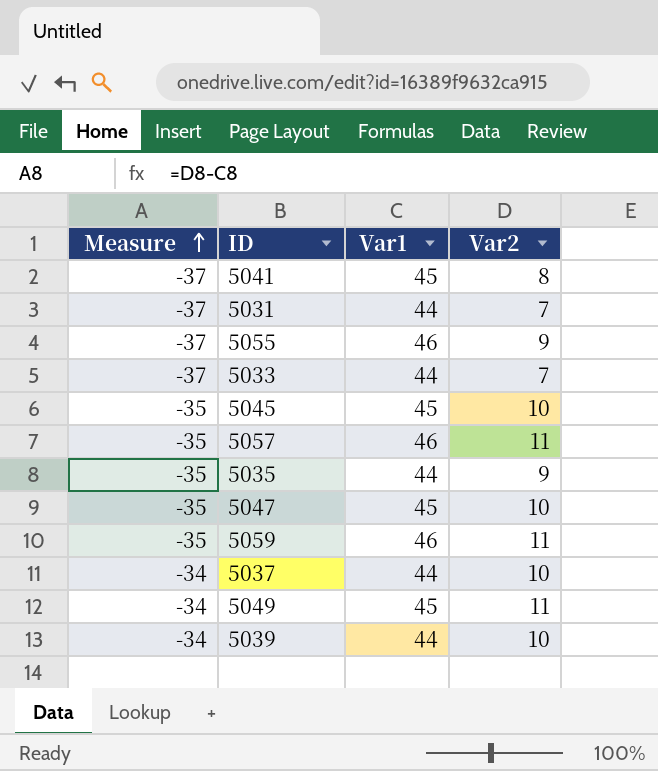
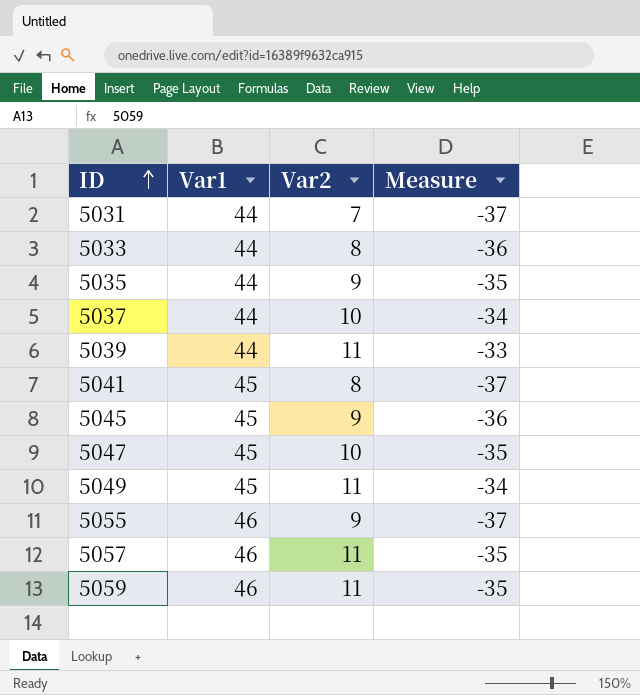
row order: Measure ascending -> ID ascending
column Measure | position: 1 -> 4
5033 | Var2: 7 -> 8
5033 | Measure: -37 -> -36
5039 | Var2: 10 -> 11
5039 | Measure: -34 -> -33
5045 | Var2: 10 -> 9
5045 | Measure: -35 -> -36

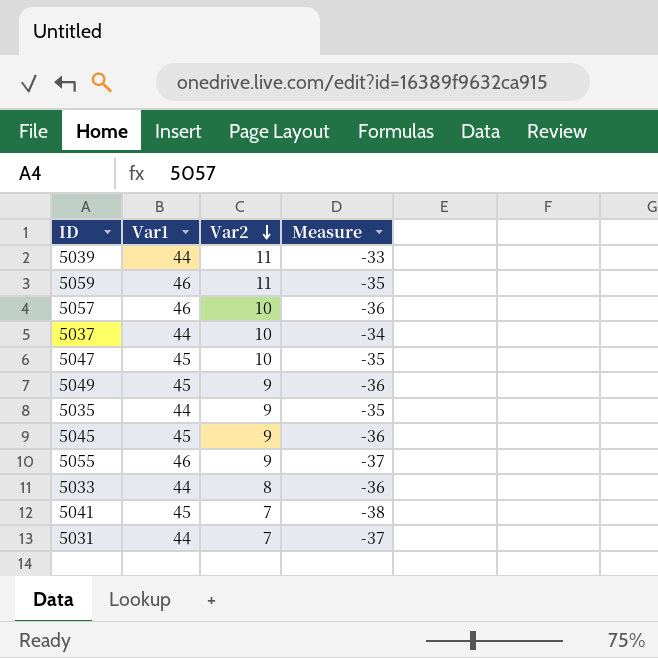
row order: ID ascending -> Var2 descending
5057 | Var2: 11 -> 10
5057 | Measure: -35 -> -36
5049 | Var2: 11 -> 9
5049 | Measure: -34 -> -36
5041 | Var2: 8 -> 7
5041 | Measure: -37 -> -38

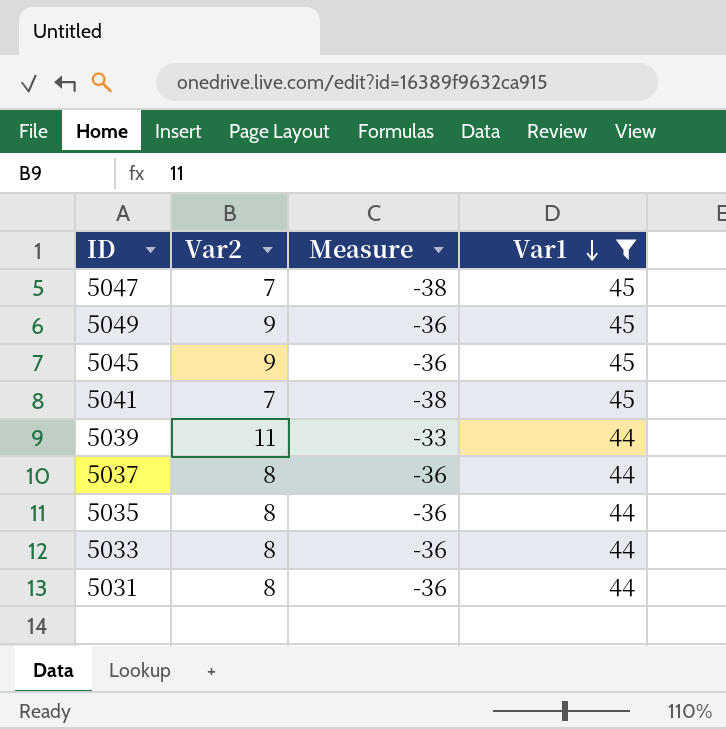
filter: none -> Var1 != 46
row order: Var2 descending -> Var1 descending
column Var1 | position: 2 -> 4
5047 | Var2: 10 -> 7
5047 | Measure: -35 -> -38
5037 | Var2: 10 -> 8
5037 | Measure: -34 -> -36
5035 | Var2: 9 -> 8
5035 | Measure: -35 -> -36
5031 | Var2: 7 -> 8
5031 | Measure: -37 -> -36

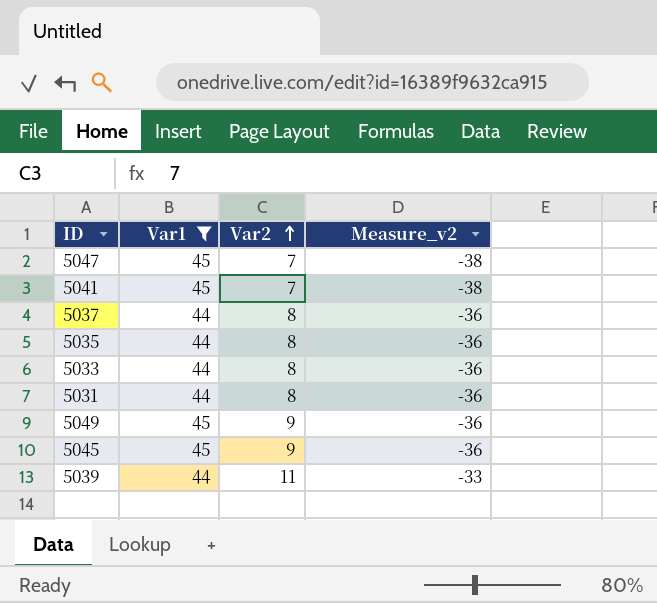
row order: Var1 descending -> Var2 ascending
column Var1 | position: 4 -> 2
column name: Measure -> Measure_v2

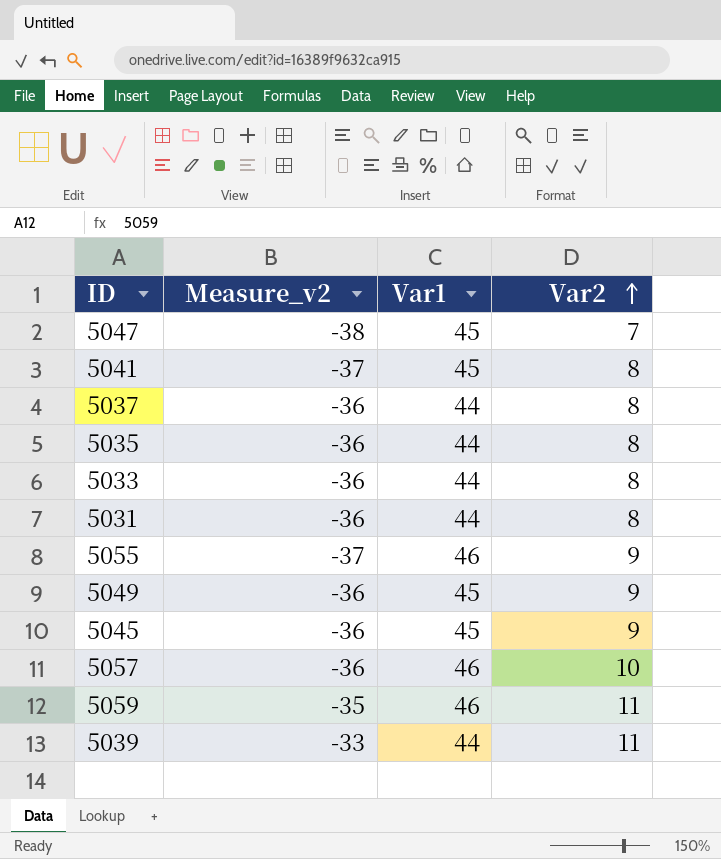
filter: Var1 != 46 -> none
column Measure_v2 | position: 4 -> 2
5041 | Measure_v2: -38 -> -37
5041 | Var2: 7 -> 8

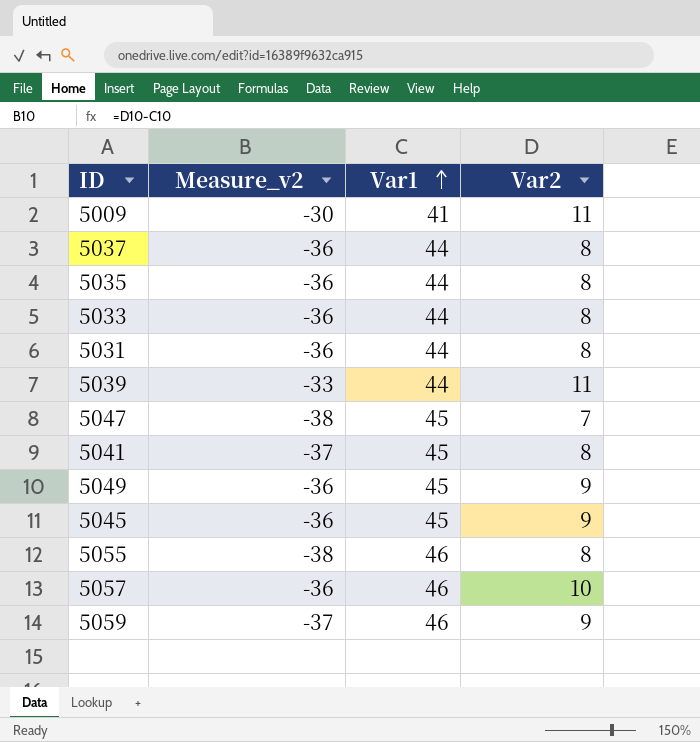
row order: Var2 ascending -> Var1 ascending
row 5009: none -> -30 | 41 | 11
5055 | Measure_v2: -37 -> -38
5055 | Var2: 9 -> 8
5059 | Measure_v2: -35 -> -37
5059 | Var2: 11 -> 9

